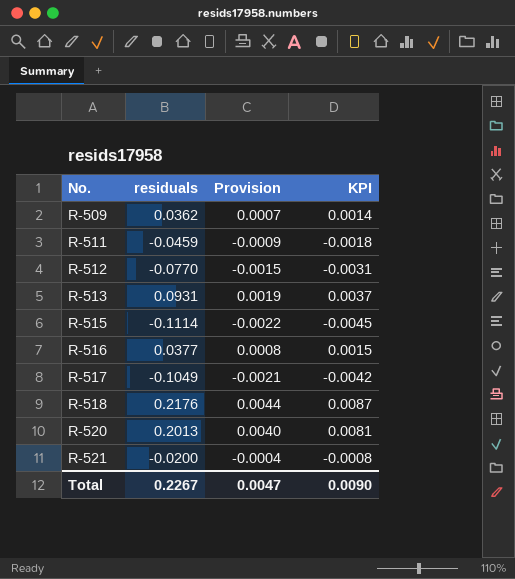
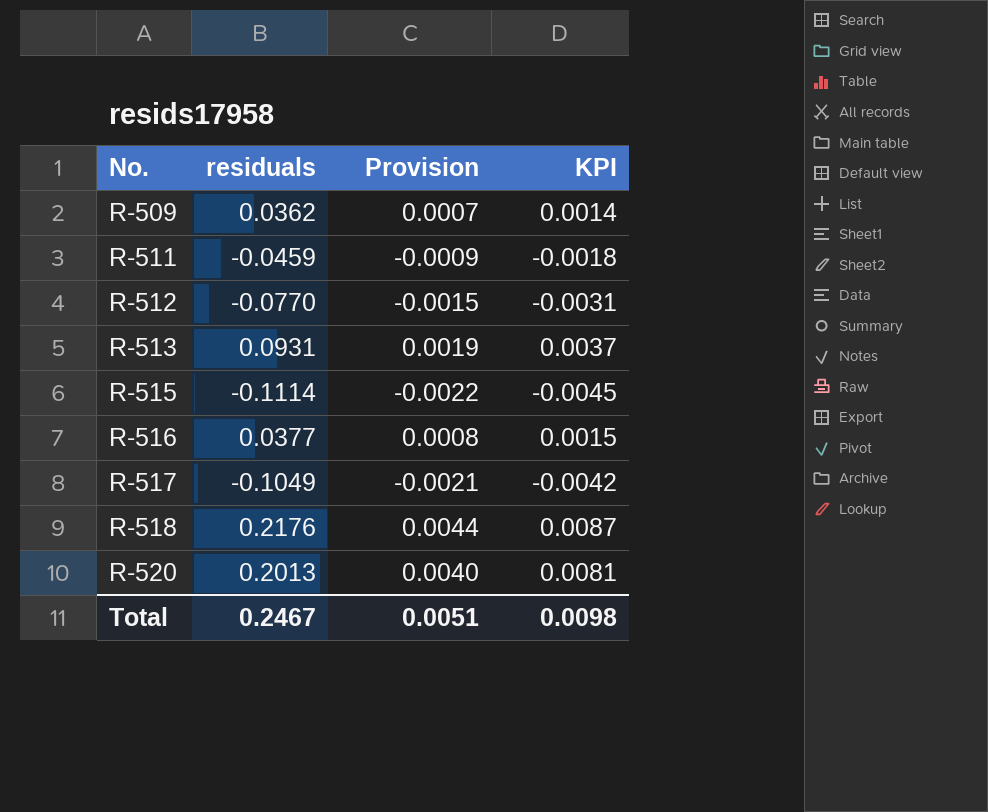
row R-521: -0.0200 | -0.0004 | -0.0008 -> none
Total | residuals: 0.2267 -> 0.2467
Total | Provision: 0.0047 -> 0.0051
Total | KPI: 0.0090 -> 0.0098

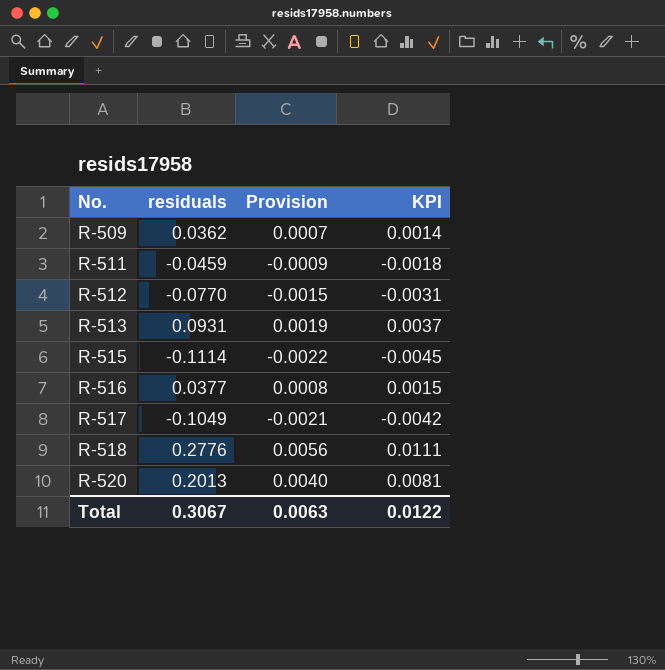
R-518 | residuals: 0.2176 -> 0.2776
R-518 | Provision: 0.0044 -> 0.0056
R-518 | KPI: 0.0087 -> 0.0111
Total | residuals: 0.2467 -> 0.3067
Total | Provision: 0.0051 -> 0.0063
Total | KPI: 0.0098 -> 0.0122

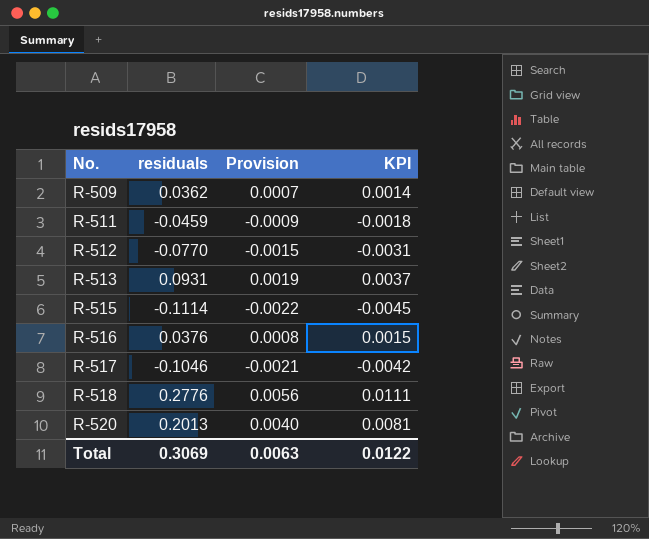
R-516 | residuals: 0.0377 -> 0.0376
R-517 | residuals: -0.1049 -> -0.1046
Total | residuals: 0.3067 -> 0.3069

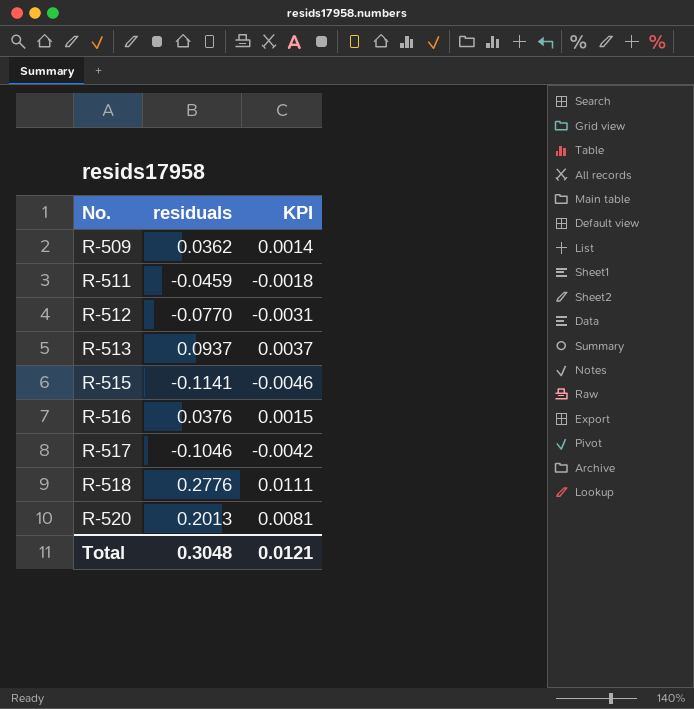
column Provision | formula: [residuals] * 0.02 -> none
R-513 | residuals: 0.0931 -> 0.0937
R-515 | residuals: -0.1114 -> -0.1141
R-515 | KPI: -0.0045 -> -0.0046
Total | residuals: 0.3069 -> 0.3048
Total | KPI: 0.0122 -> 0.0121

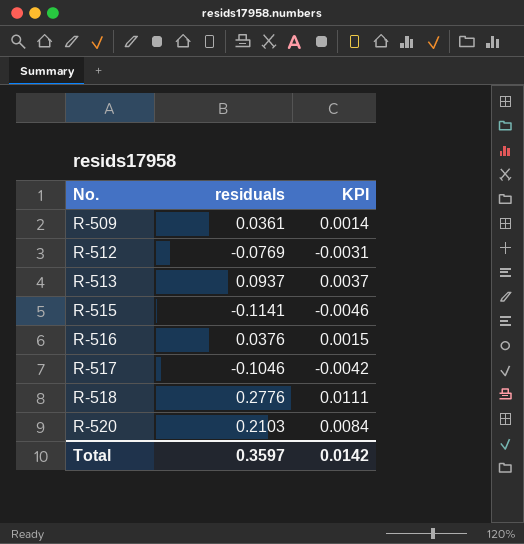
row R-511: -0.0459 | -0.0018 -> none
R-509 | residuals: 0.0362 -> 0.0361
R-512 | residuals: -0.0770 -> -0.0769
R-520 | residuals: 0.2013 -> 0.2103
R-520 | KPI: 0.0081 -> 0.0084
Total | residuals: 0.3048 -> 0.3597
Total | KPI: 0.0121 -> 0.0142

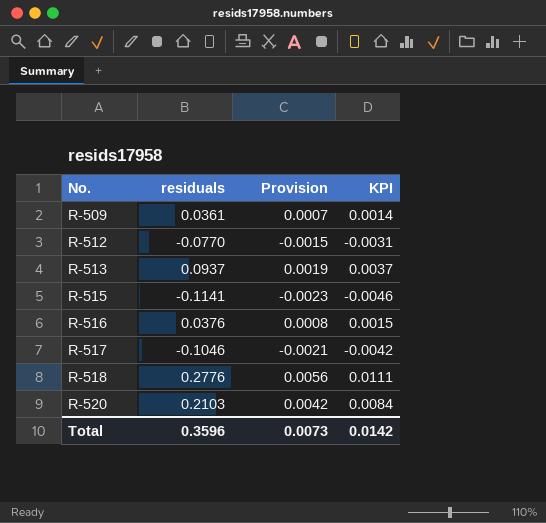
column Provision | formula: none -> [residuals] * 0.02
R-512 | residuals: -0.0769 -> -0.0770
Total | residuals: 0.3597 -> 0.3596

